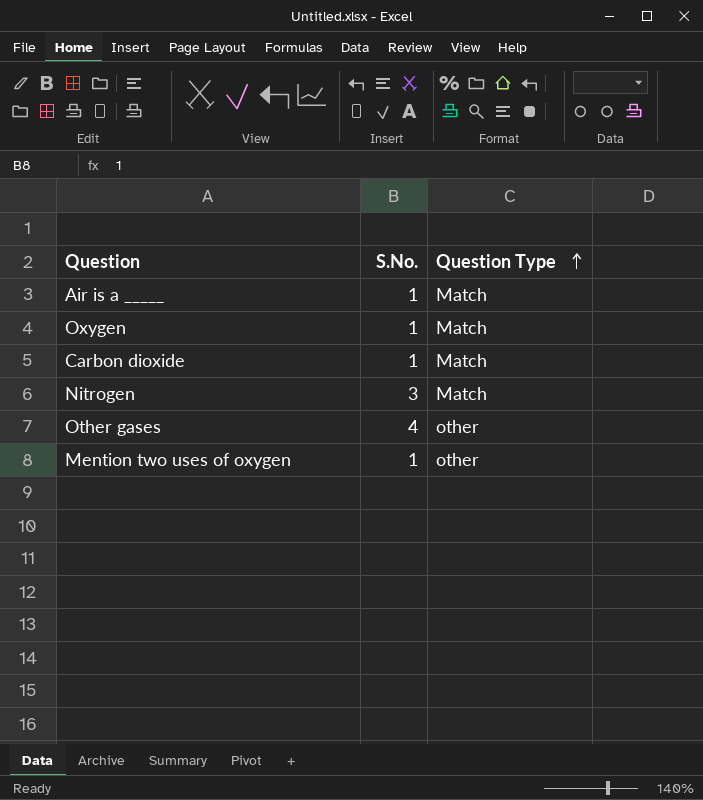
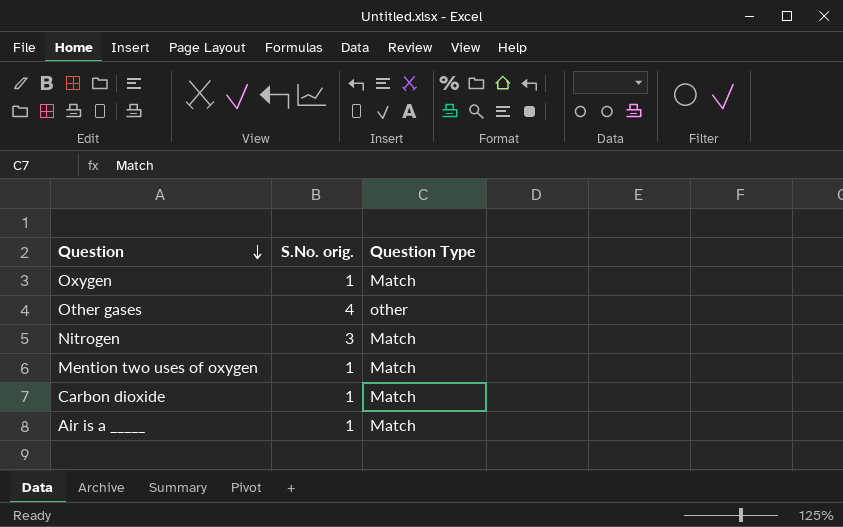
row order: Question Type ascending -> Question descending
column name: S.No. -> S.No. orig.
Mention two uses of oxygen | Question Type: other -> Match

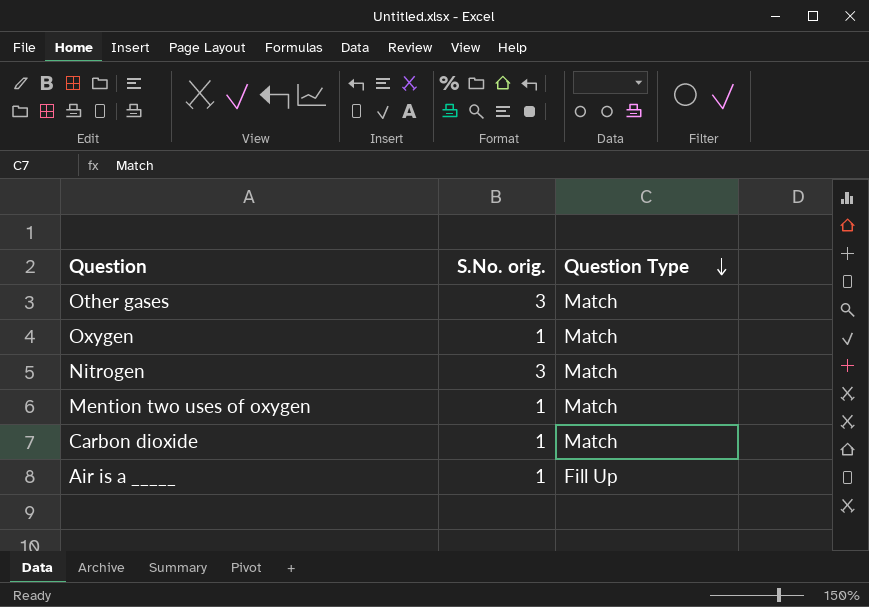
row order: Question descending -> Question Type descending
Other gases | S.No. orig.: 4 -> 3
Other gases | Question Type: other -> Match
Air is a _____ | Question Type: Match -> Fill Up

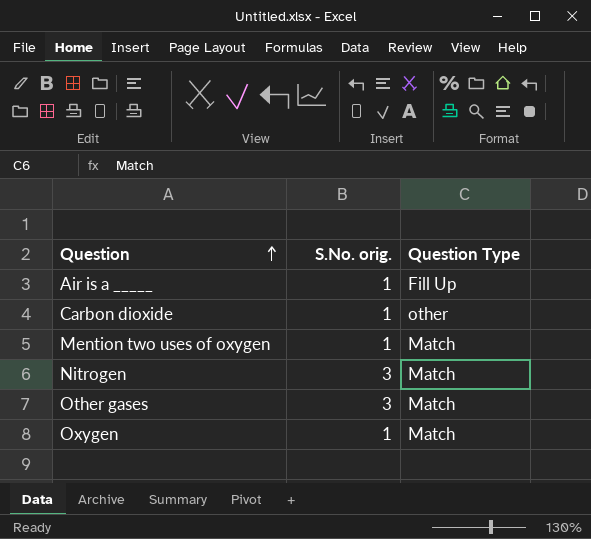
row order: Question Type descending -> Question ascending
Carbon dioxide | Question Type: Match -> other

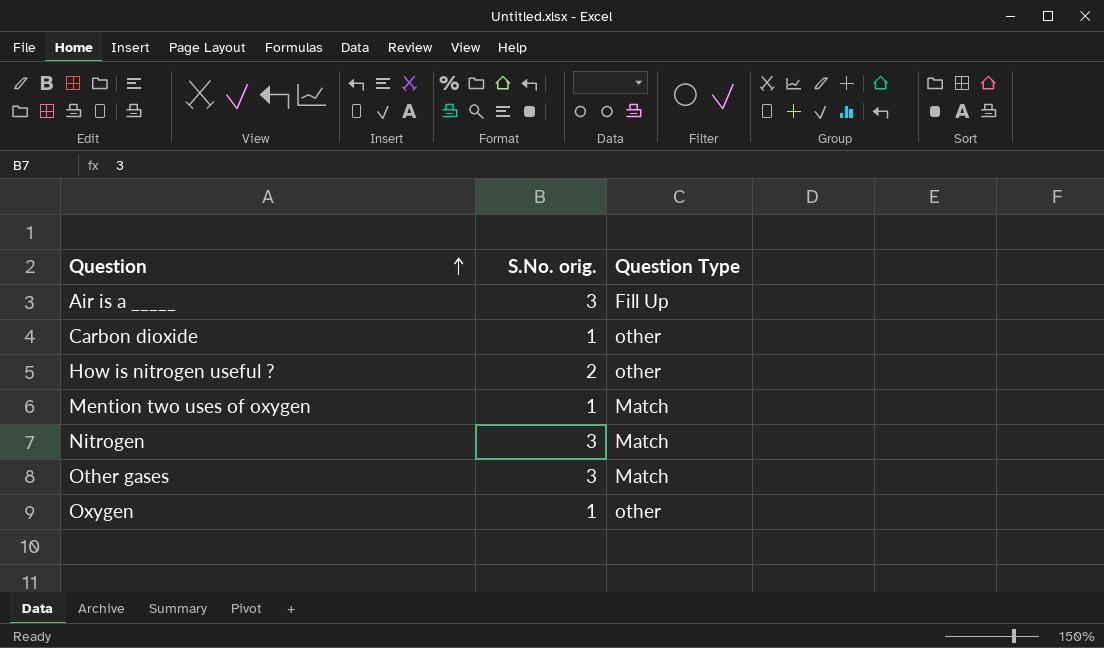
Air is a _____ | S.No. orig.: 1 -> 3
row How is nitrogen useful ?: none -> 2 | other
Oxygen | Question Type: Match -> other

